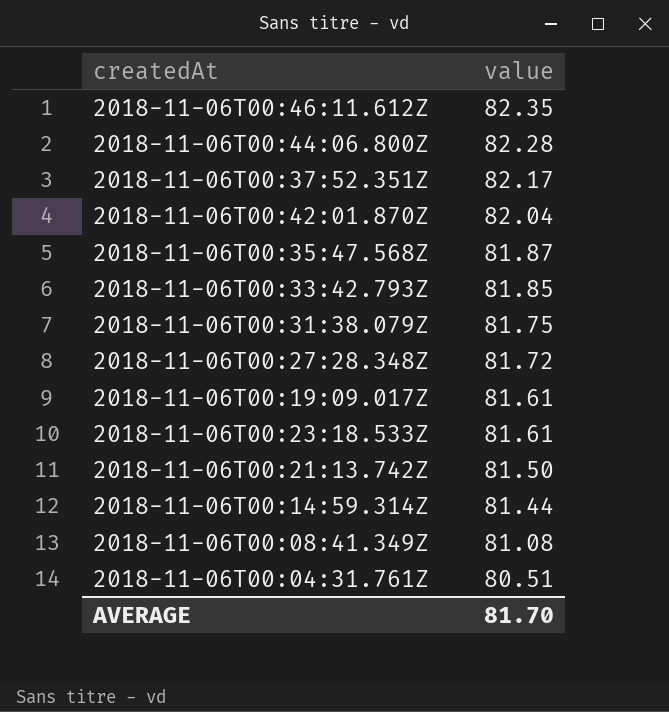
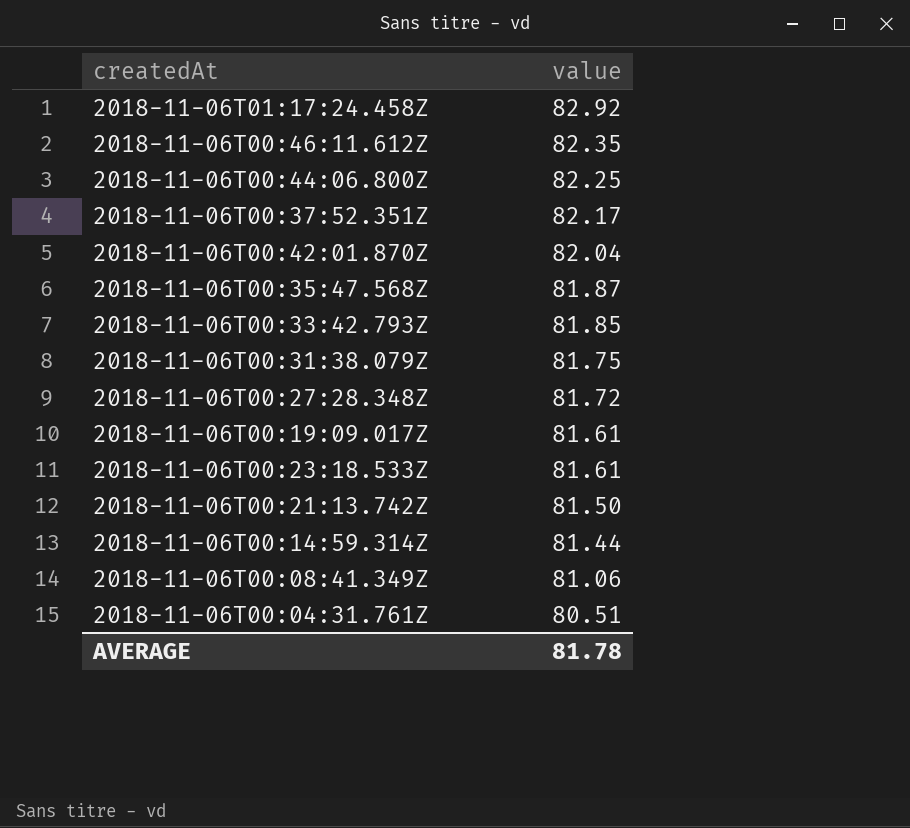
row 2018-11-06T01:17:24.458Z: none -> 82.92
2018-11-06T00:44:06.800Z | value: 82.28 -> 82.25
2018-11-06T00:08:41.349Z | value: 81.08 -> 81.06
AVERAGE | value: 81.70 -> 81.78

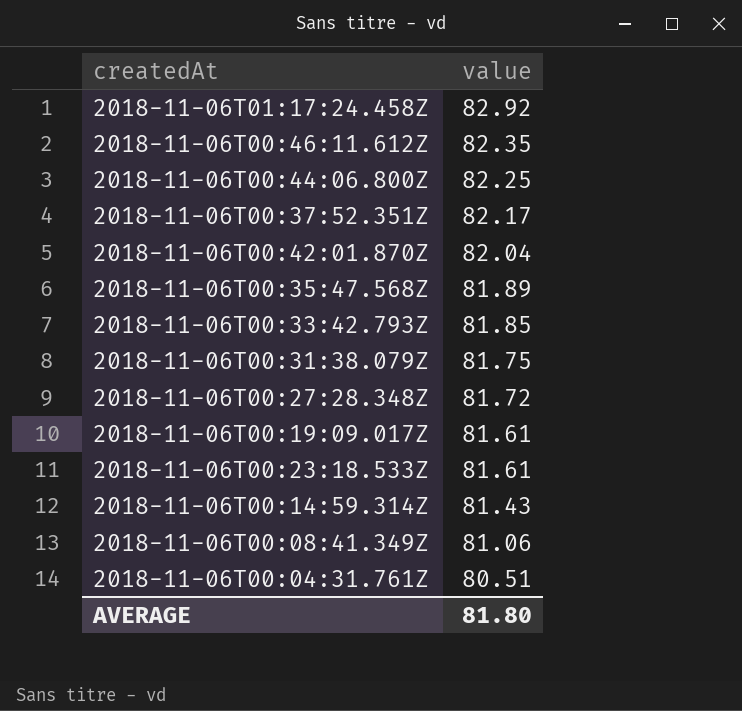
row 2018-11-06T00:21:13.742Z: 81.50 -> none
2018-11-06T00:35:47.568Z | value: 81.87 -> 81.89
2018-11-06T00:14:59.314Z | value: 81.44 -> 81.43
AVERAGE | value: 81.78 -> 81.80

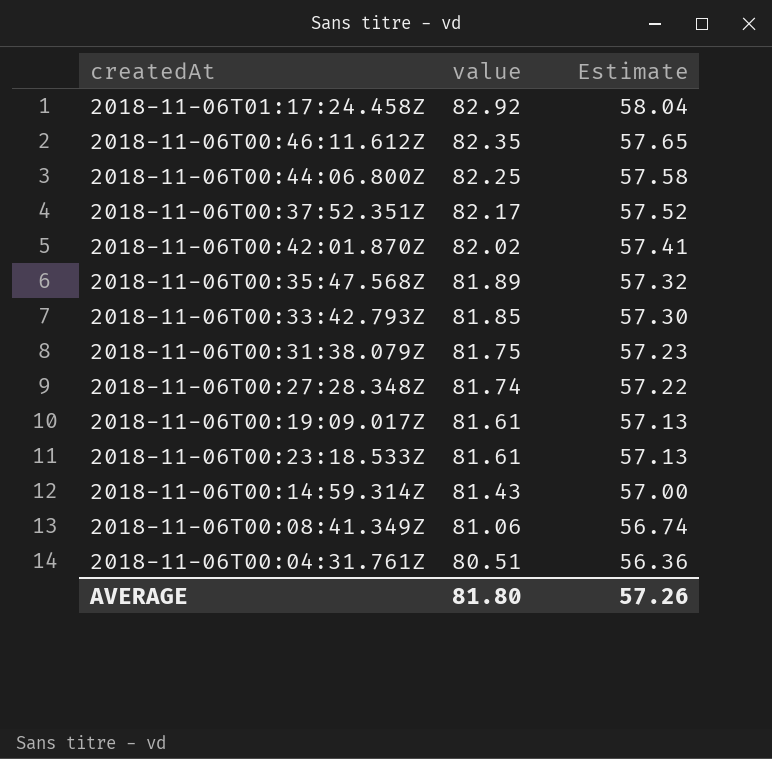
column Estimate | formula: none -> [value] * 0.7
2018-11-06T00:42:01.870Z | value: 82.04 -> 82.02
2018-11-06T00:27:28.348Z | value: 81.72 -> 81.74

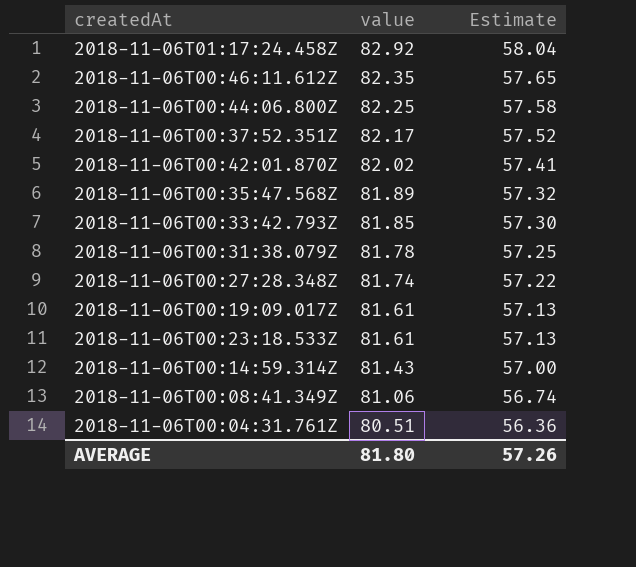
2018-11-06T00:31:38.079Z | value: 81.75 -> 81.78
2018-11-06T00:31:38.079Z | Estimate: 57.23 -> 57.25

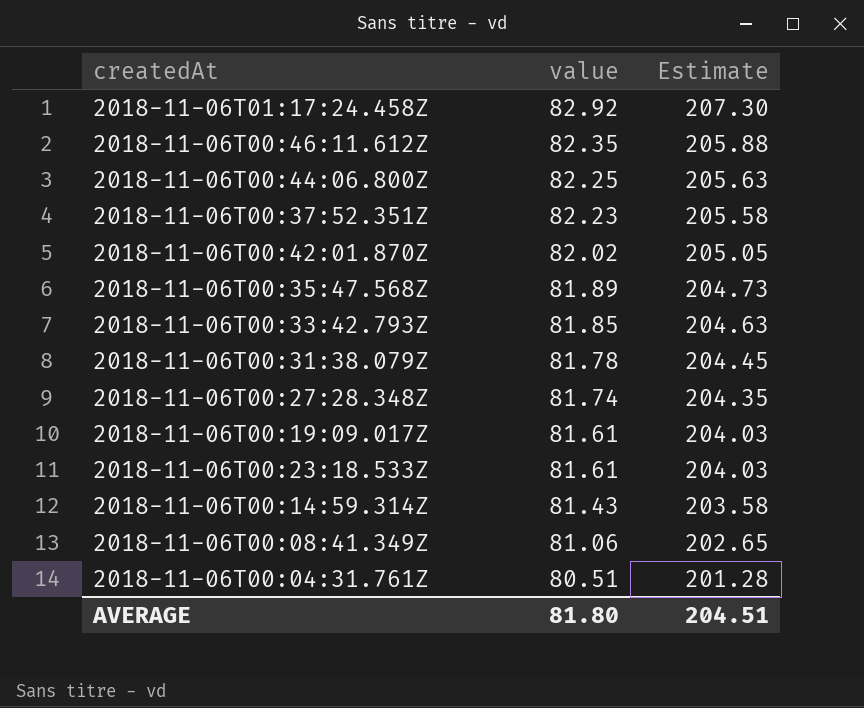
column Estimate | formula: [value] * 0.7 -> [value] * 2.5
2018-11-06T00:37:52.351Z | value: 82.17 -> 82.23
AVERAGE | Estimate: 57.26 -> 204.51

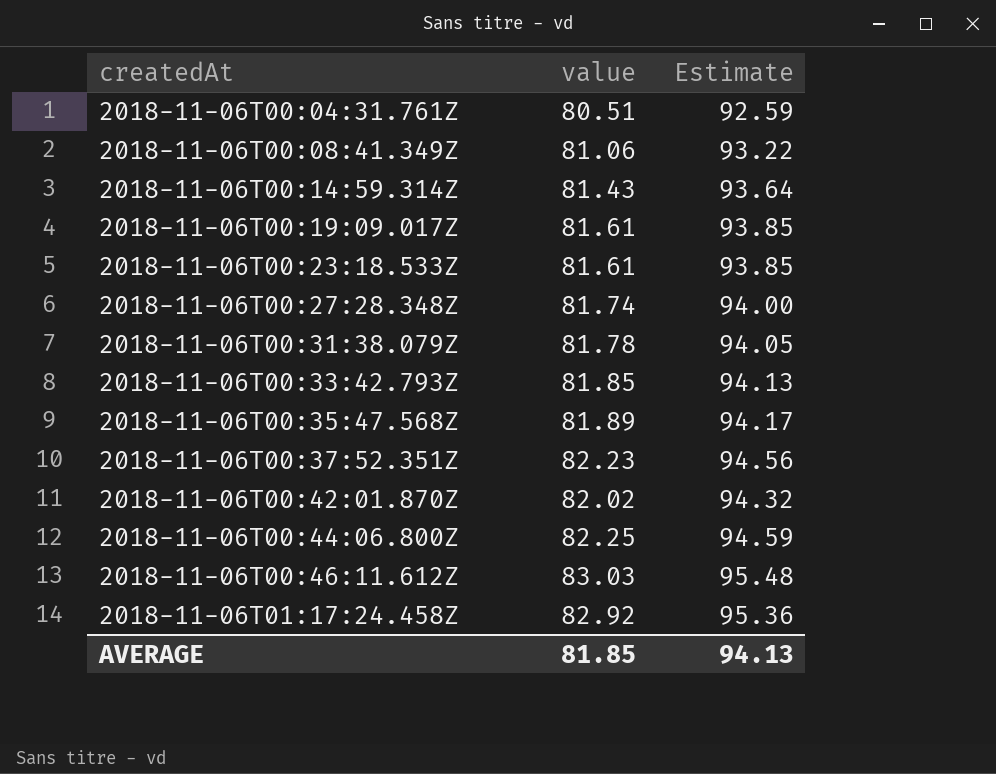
row order: value descending -> createdAt ascending
column Estimate | formula: [value] * 2.5 -> [value] * 1.15
2018-11-06T00:46:11.612Z | value: 82.35 -> 83.03
AVERAGE | value: 81.80 -> 81.85
AVERAGE | Estimate: 204.51 -> 94.13

